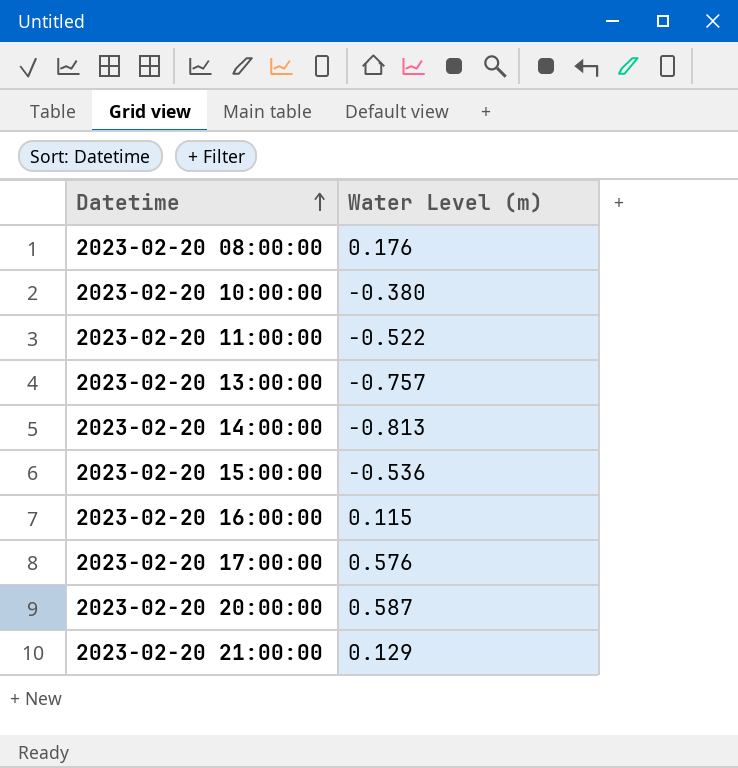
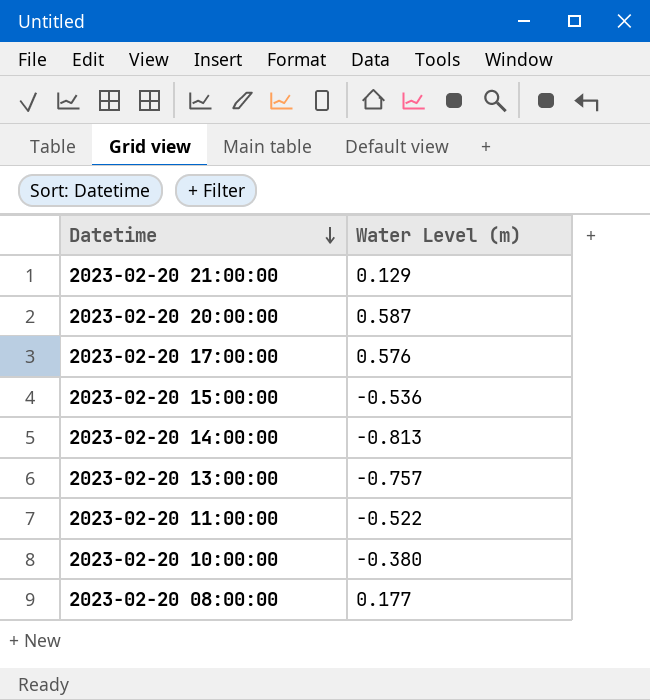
row order: Datetime ascending -> Datetime descending
row 2023-02-20 16:00:00: 0.115 -> none
2023-02-20 08:00:00 | Water Level (m): 0.176 -> 0.177

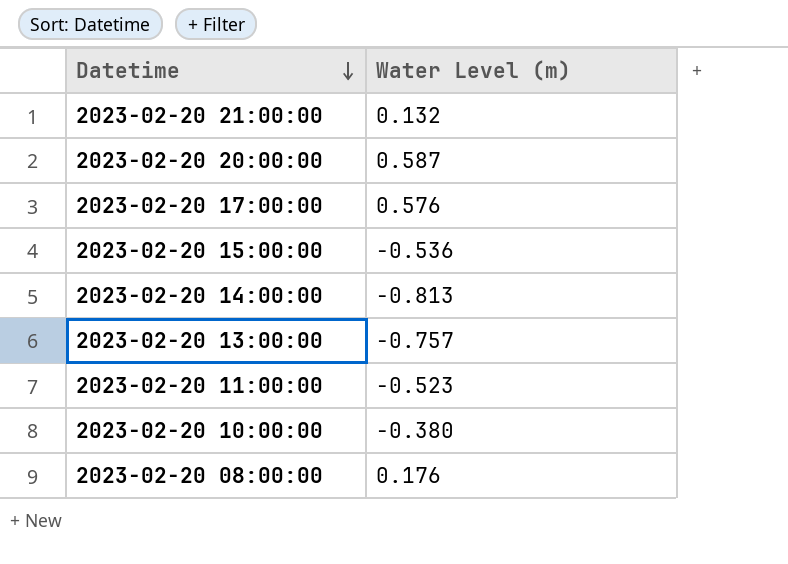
2023-02-20 21:00:00 | Water Level (m): 0.129 -> 0.132
2023-02-20 11:00:00 | Water Level (m): -0.522 -> -0.523
2023-02-20 08:00:00 | Water Level (m): 0.177 -> 0.176

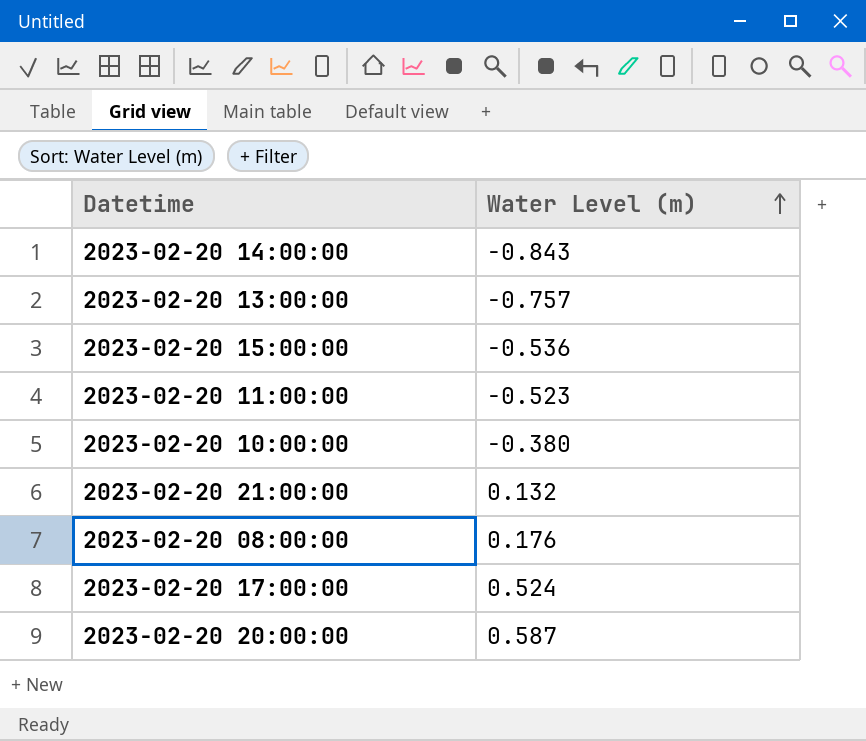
row order: Datetime descending -> Water Level (m) ascending
2023-02-20 14:00:00 | Water Level (m): -0.813 -> -0.843
2023-02-20 17:00:00 | Water Level (m): 0.576 -> 0.524

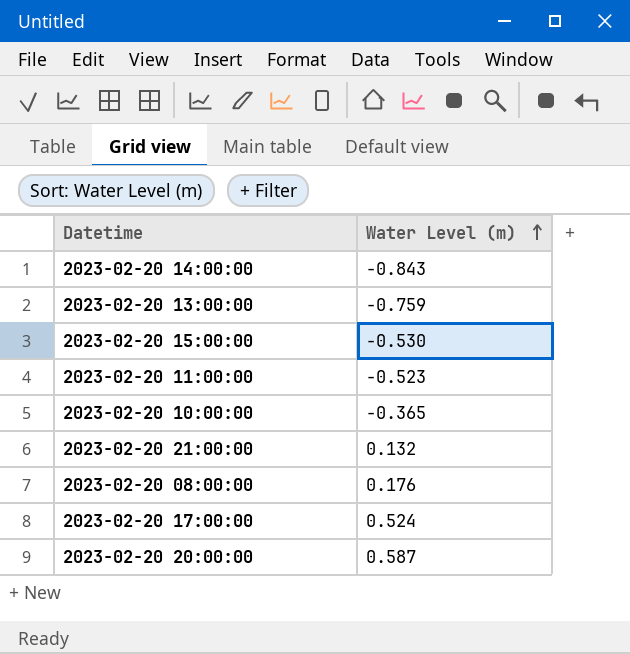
2023-02-20 13:00:00 | Water Level (m): -0.757 -> -0.759
2023-02-20 15:00:00 | Water Level (m): -0.536 -> -0.530
2023-02-20 10:00:00 | Water Level (m): -0.380 -> -0.365

